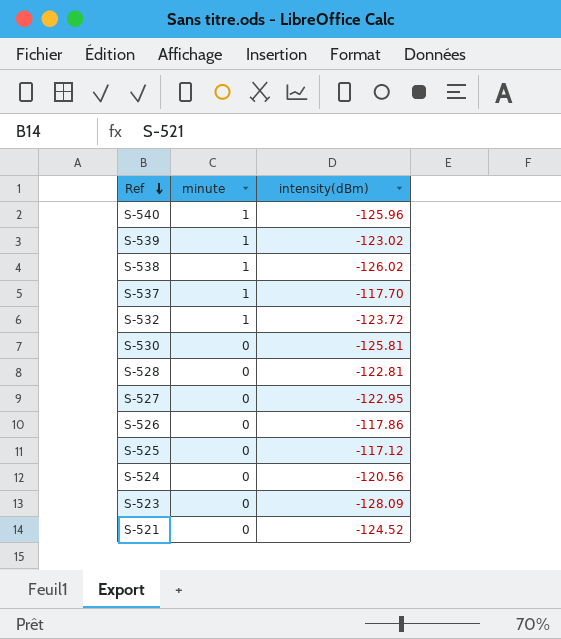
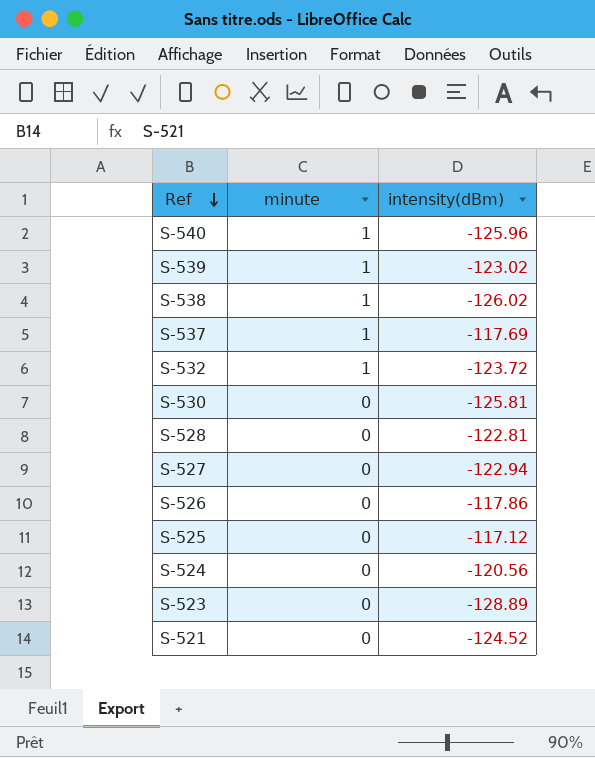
S-537 | intensity(dBm): -117.70 -> -117.69
S-527 | intensity(dBm): -122.95 -> -122.94
S-523 | intensity(dBm): -128.09 -> -128.89

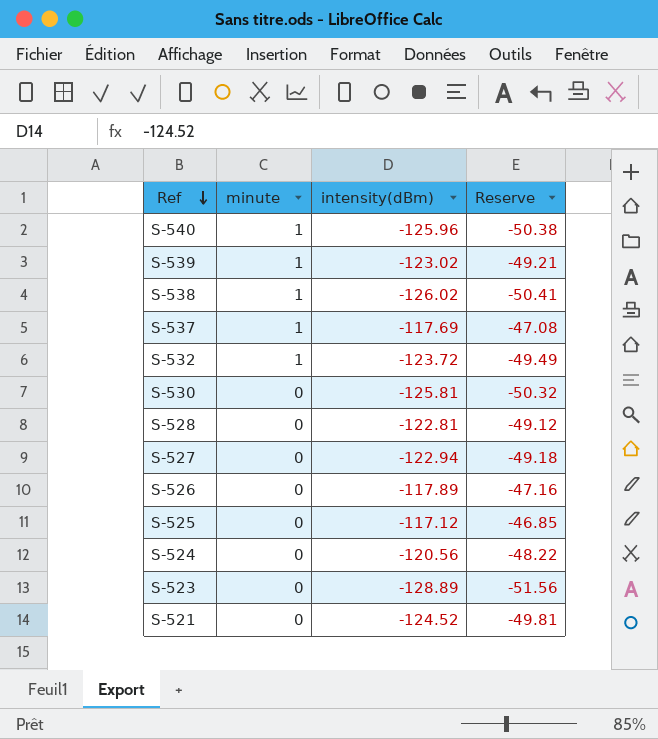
column Reserve | formula: none -> [intensity(dBm)] * 0.4
S-526 | intensity(dBm): -117.86 -> -117.89

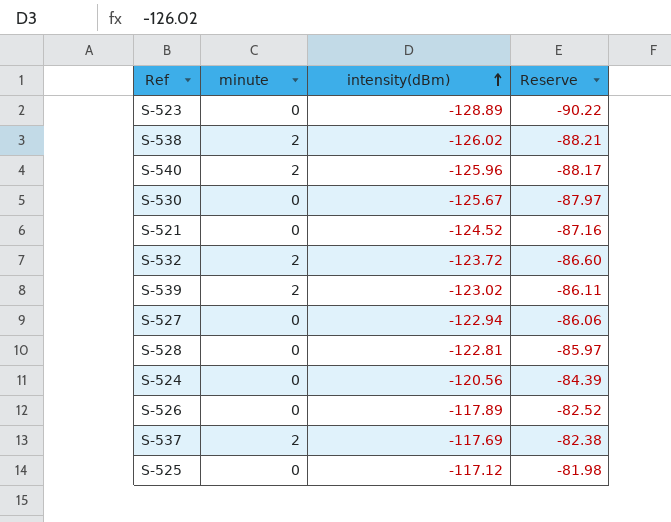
row order: Ref descending -> intensity(dBm) ascending
column Reserve | formula: [intensity(dBm)] * 0.4 -> [intensity(dBm)] * 0.7
S-538 | minute: 1 -> 2
S-540 | minute: 1 -> 2
S-530 | intensity(dBm): -125.81 -> -125.67
S-532 | minute: 1 -> 2
S-539 | minute: 1 -> 2
S-537 | minute: 1 -> 2

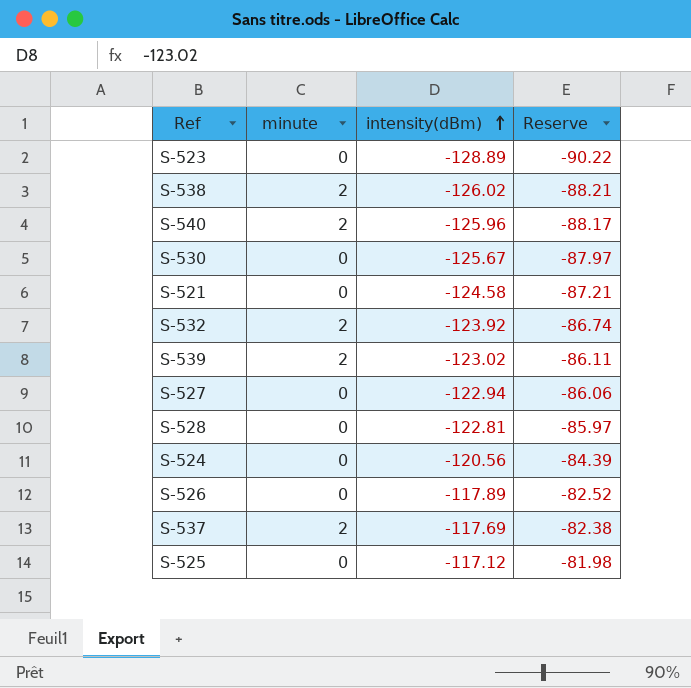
S-521 | intensity(dBm): -124.52 -> -124.58
S-521 | Reserve: -87.16 -> -87.21
S-532 | intensity(dBm): -123.72 -> -123.92
S-532 | Reserve: -86.60 -> -86.74

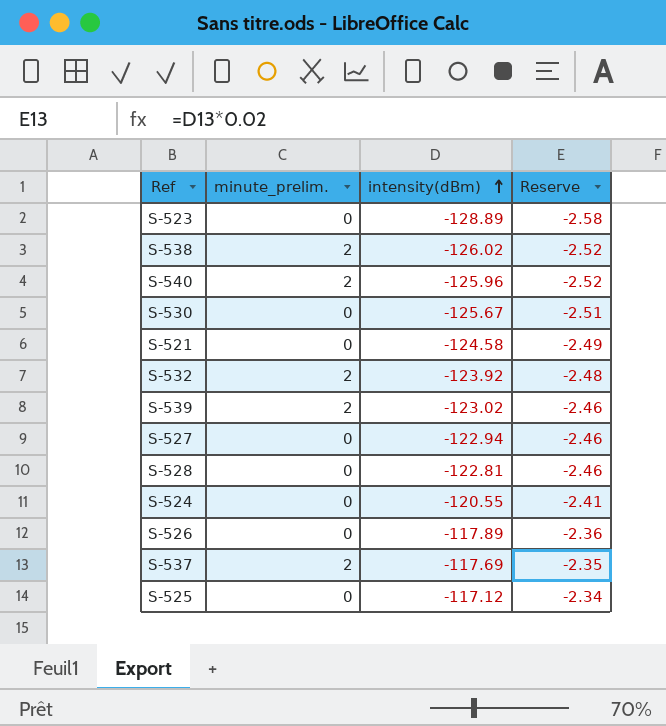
column name: minute -> minute_prelim.
column Reserve | formula: [intensity(dBm)] * 0.7 -> [intensity(dBm)] * 0.02
S-524 | intensity(dBm): -120.56 -> -120.55

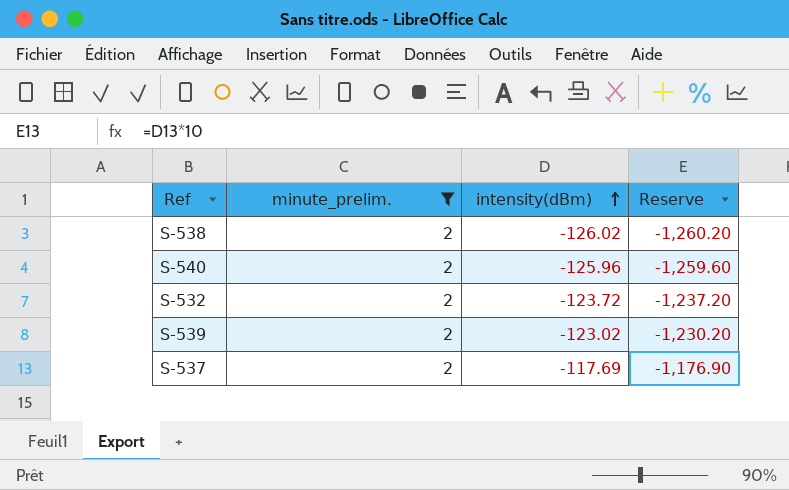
filter: none -> minute_prelim. = 2
column Reserve | formula: [intensity(dBm)] * 0.02 -> [intensity(dBm)] * 10
S-532 | intensity(dBm): -123.92 -> -123.72

